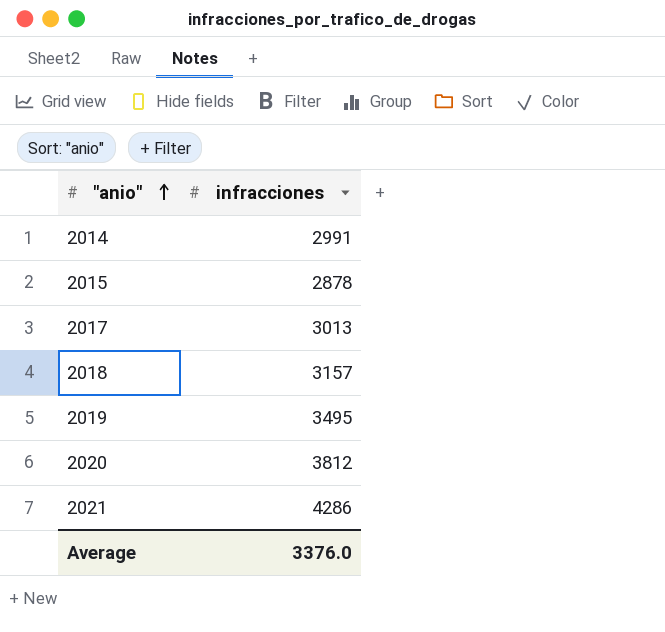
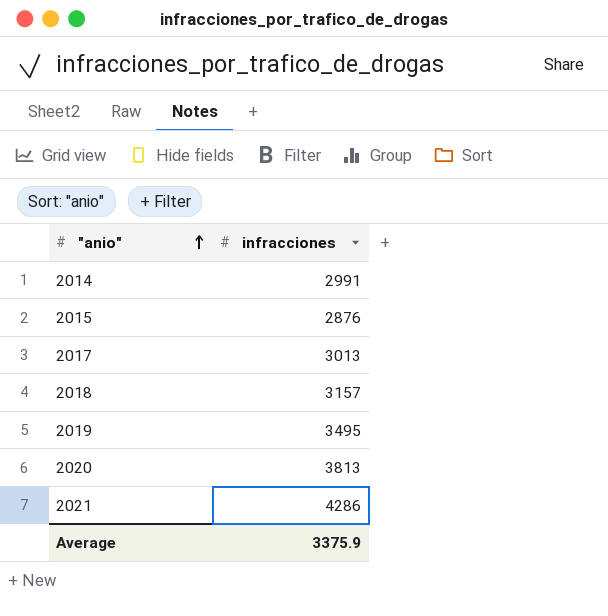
2015 | infracciones: 2878 -> 2876
2020 | infracciones: 3812 -> 3813
Average | infracciones: 3376.0 -> 3375.9

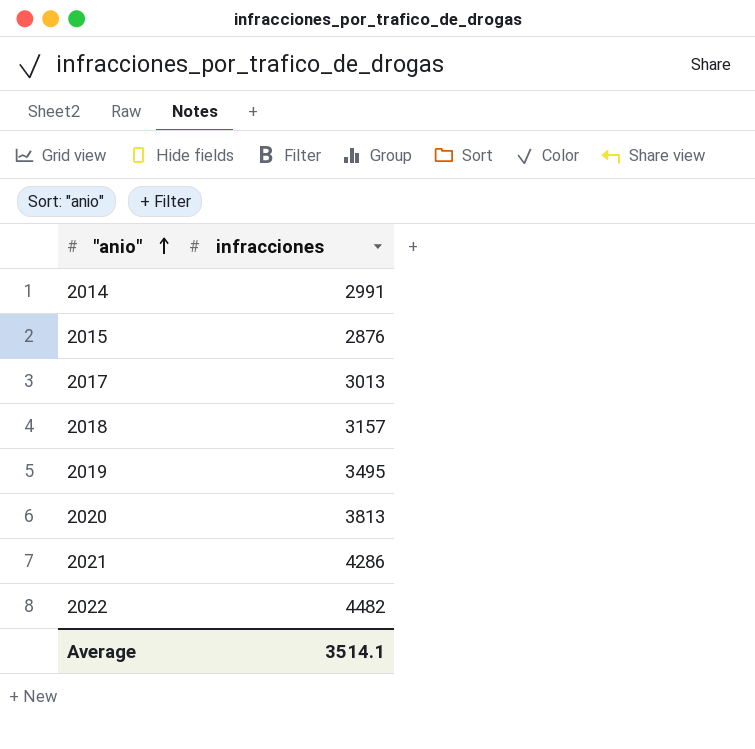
row 2022: none -> 4482
Average | infracciones: 3375.9 -> 3514.1

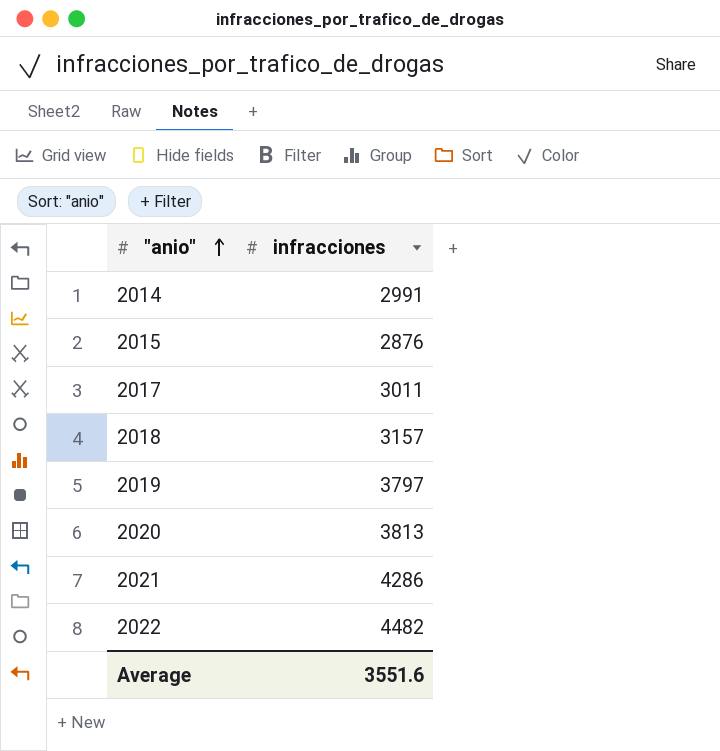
2017 | infracciones: 3013 -> 3011
2019 | infracciones: 3495 -> 3797
Average | infracciones: 3514.1 -> 3551.6

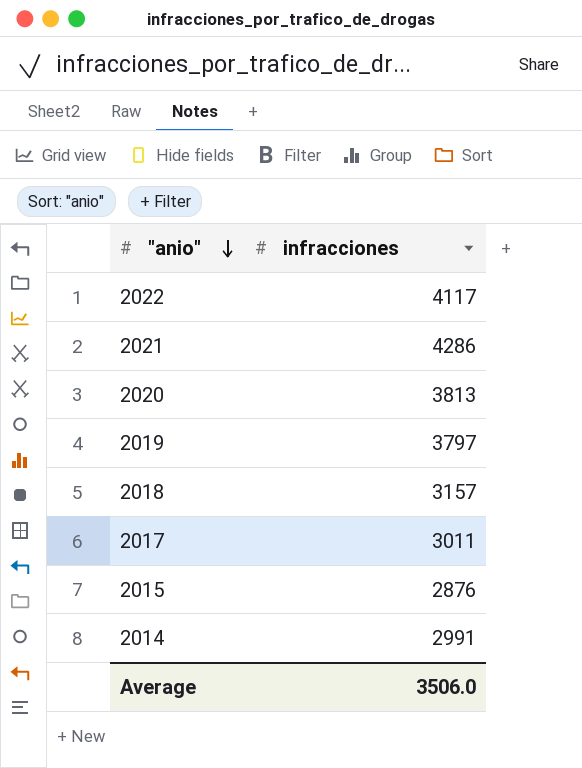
row order: "anio" ascending -> "anio" descending
2022 | infracciones: 4482 -> 4117
Average | infracciones: 3551.6 -> 3506.0

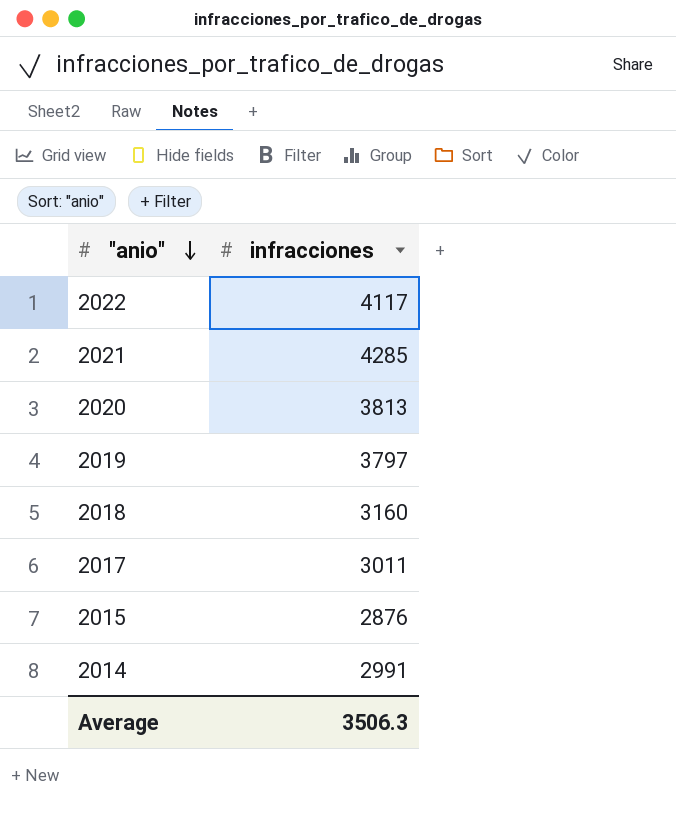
2021 | infracciones: 4286 -> 4285
2018 | infracciones: 3157 -> 3160
Average | infracciones: 3506.0 -> 3506.3

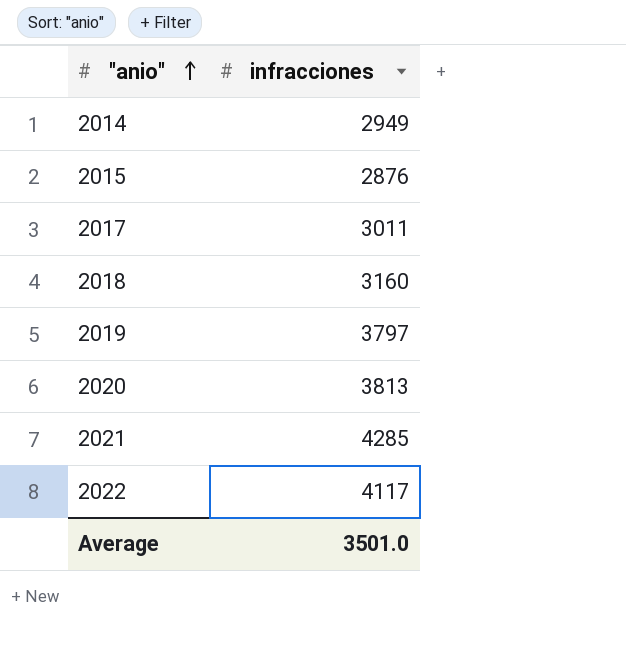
row order: "anio" descending -> "anio" ascending
2014 | infracciones: 2991 -> 2949
Average | infracciones: 3506.3 -> 3501.0

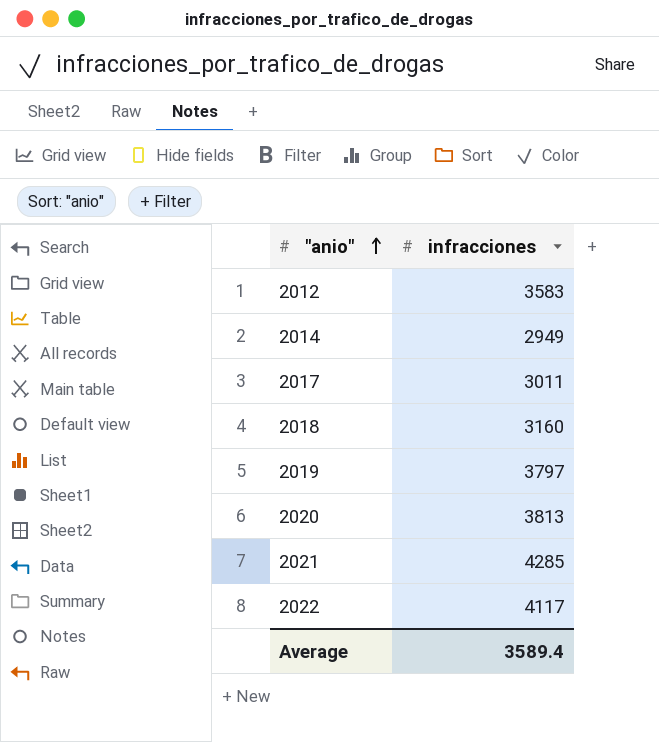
row 2015: 2876 -> none
row 2012: none -> 3583
Average | infracciones: 3501.0 -> 3589.4

